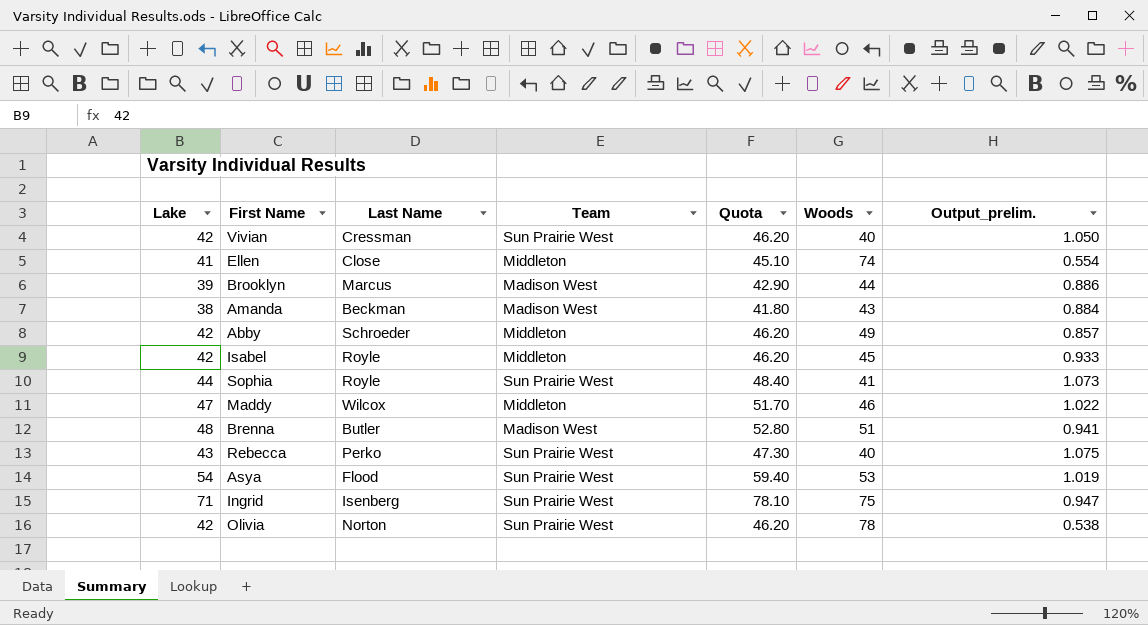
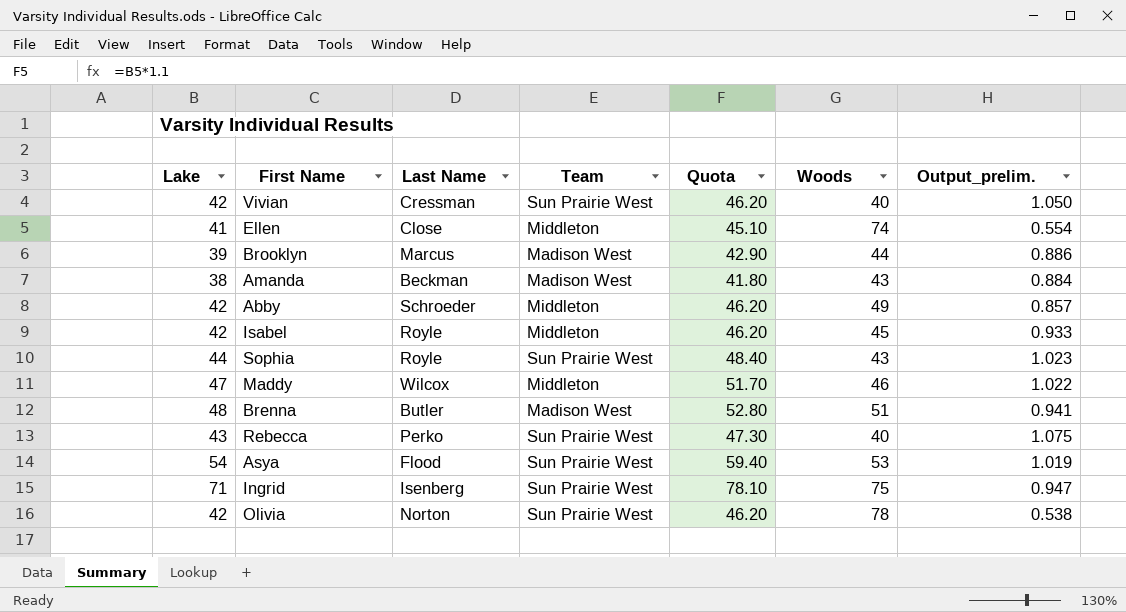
Sophia | Woods: 41 -> 43
Sophia | Output_prelim.: 1.073 -> 1.023

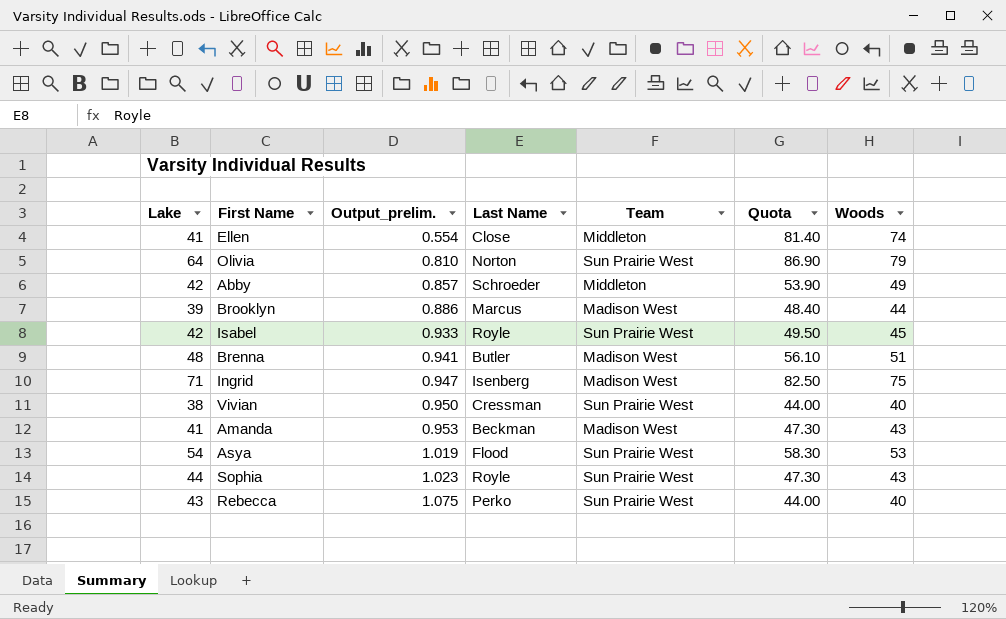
row order: none -> Output_prelim. ascending
column Output_prelim. | position: 7 -> 3
column Quota | formula: [Lake] * 1.1 -> [Woods] * 1.1
row Maddy: 47 | Wilcox | Middleton | 51.70 | 46 | 1.022 -> none
Olivia | Lake: 42 -> 64
Olivia | Output_prelim.: 0.538 -> 0.810
Olivia | Woods: 78 -> 79
Isabel | Team: Middleton -> Sun Prairie West
Ingrid | Team: Sun Prairie West -> Madison West
Vivian | Lake: 42 -> 38
Vivian | Output_prelim.: 1.050 -> 0.950
Amanda | Lake: 38 -> 41
Amanda | Output_prelim.: 0.884 -> 0.953

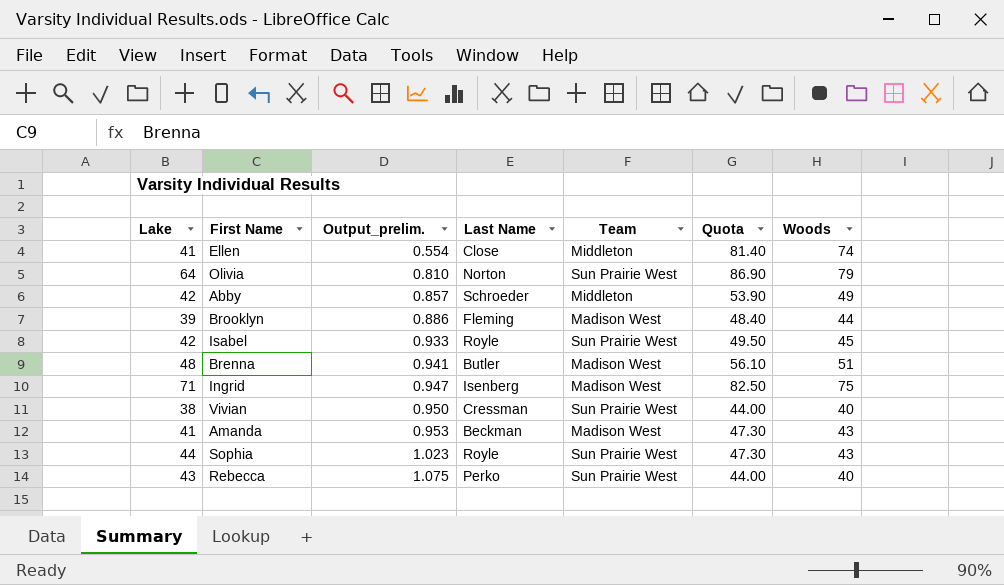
row Asya: 54 | 1.019 | Flood | Sun Prairie West | 58.30 | 53 -> none
Brooklyn | Last Name: Marcus -> Fleming

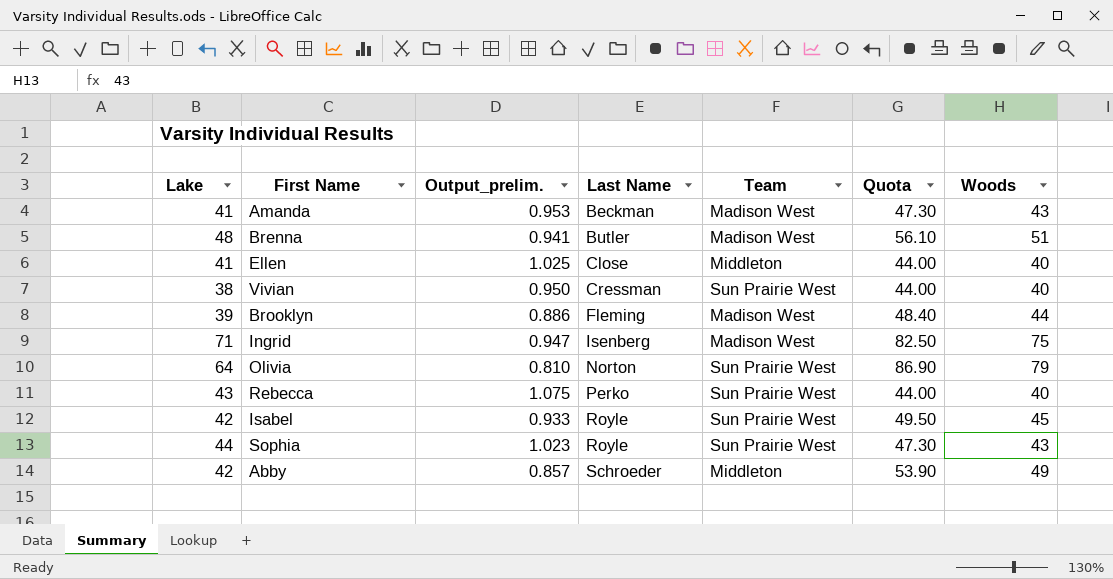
row order: Output_prelim. ascending -> Last Name ascending
Ellen | Output_prelim.: 0.554 -> 1.025
Ellen | Quota: 81.40 -> 44.00
Ellen | Woods: 74 -> 40

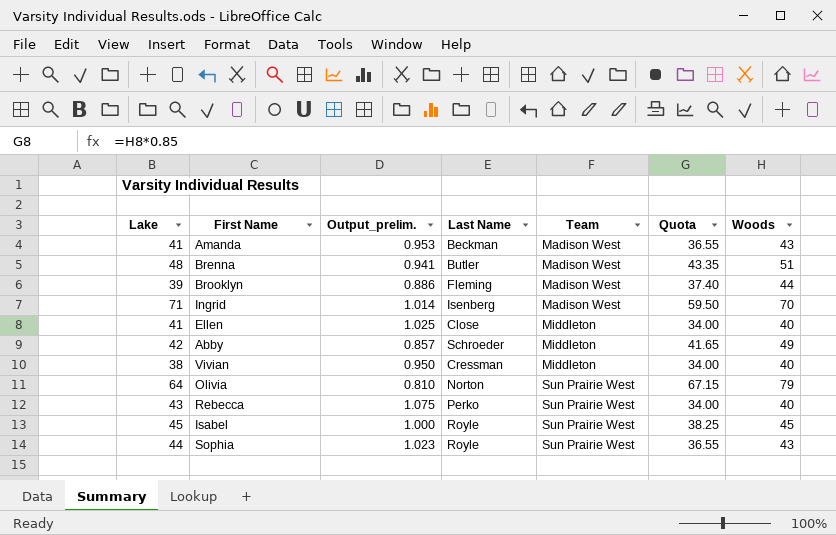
row order: Last Name ascending -> Team ascending
column Quota | formula: [Woods] * 1.1 -> [Woods] * 0.85
Ingrid | Output_prelim.: 0.947 -> 1.014
Ingrid | Woods: 75 -> 70
Vivian | Team: Sun Prairie West -> Middleton
Isabel | Lake: 42 -> 45
Isabel | Output_prelim.: 0.933 -> 1.000

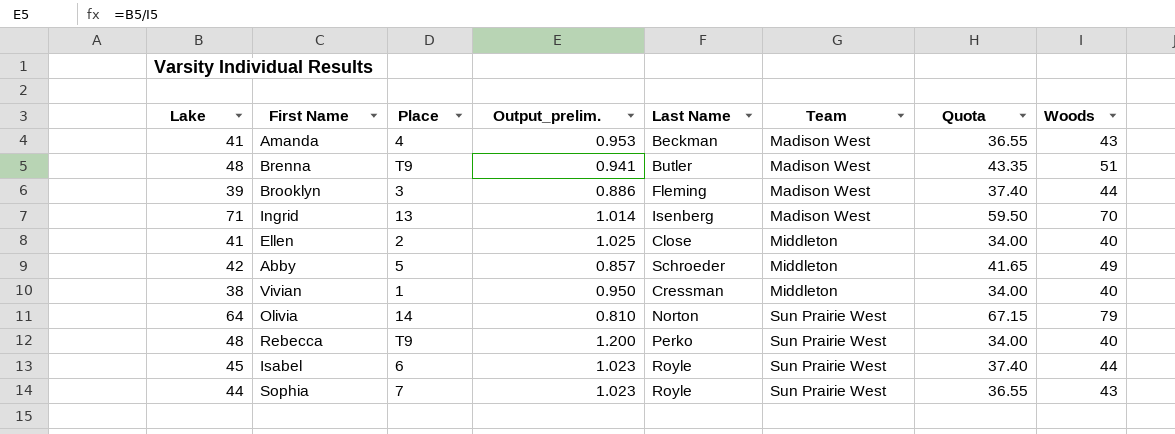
column Place | position: none -> 3
Rebecca | Lake: 43 -> 48
Rebecca | Output_prelim.: 1.075 -> 1.200
Isabel | Output_prelim.: 1.000 -> 1.023
Isabel | Quota: 38.25 -> 37.40
Isabel | Woods: 45 -> 44

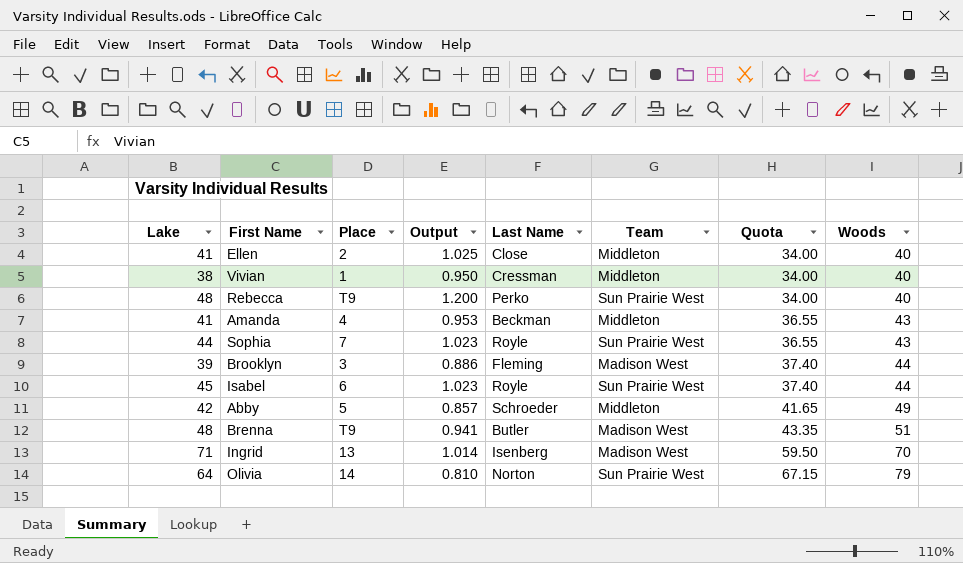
row order: Team ascending -> Quota ascending
column name: Output_prelim. -> Output
Amanda | Team: Madison West -> Middleton

